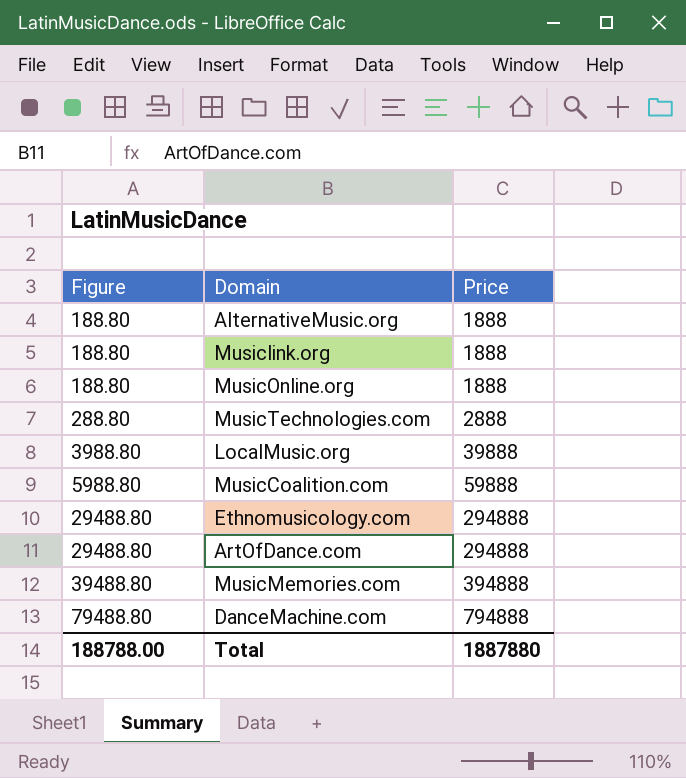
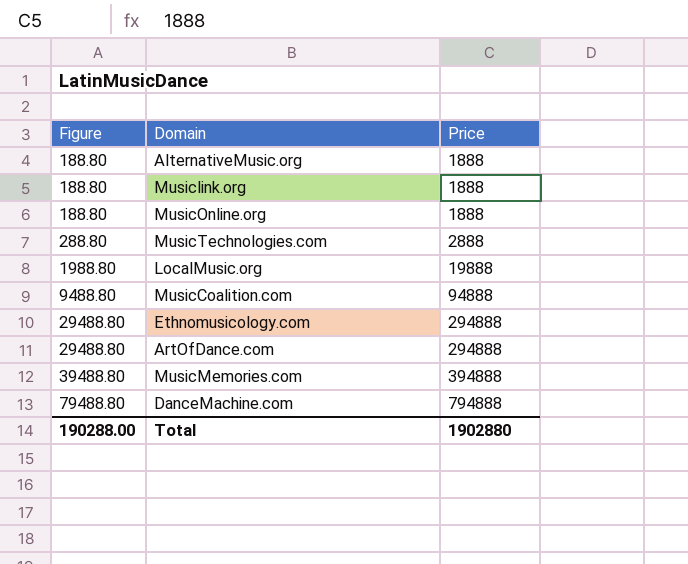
LocalMusic.org | Figure: 3988.80 -> 1988.80
LocalMusic.org | Price: 39888 -> 19888
MusicCoalition.com | Figure: 5988.80 -> 9488.80
MusicCoalition.com | Price: 59888 -> 94888
Total | Figure: 188788.00 -> 190288.00
Total | Price: 1887880 -> 1902880

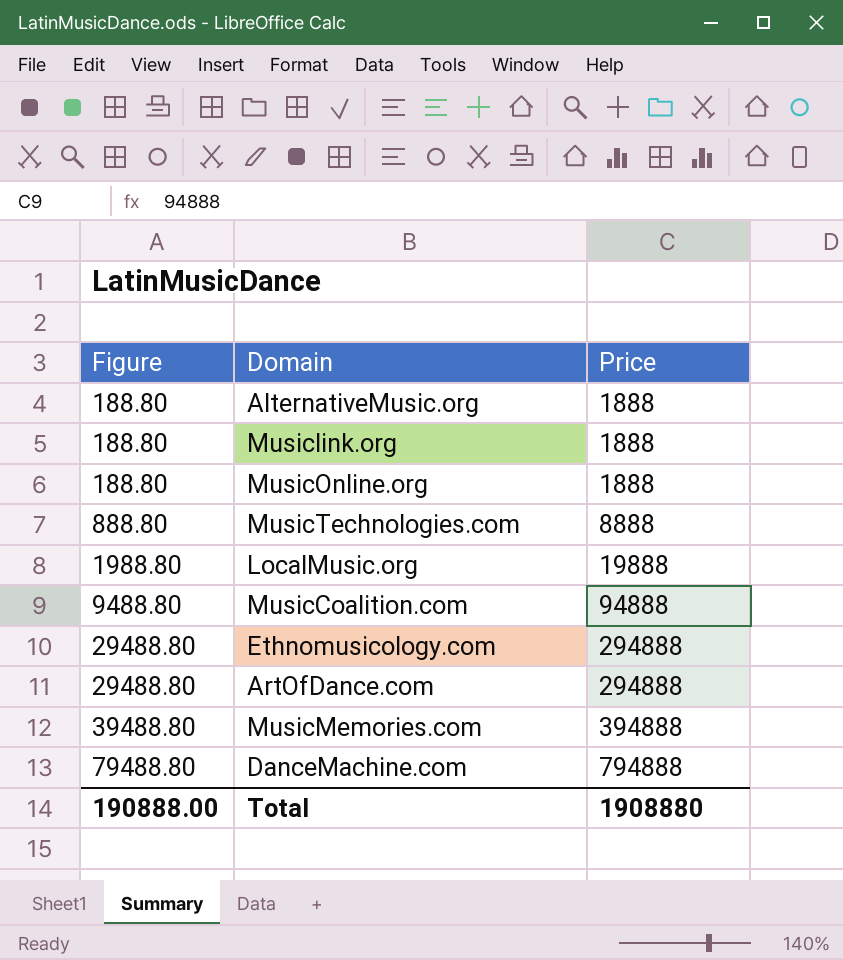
MusicTechnologies.com | Figure: 288.80 -> 888.80
MusicTechnologies.com | Price: 2888 -> 8888
Total | Figure: 190288.00 -> 190888.00
Total | Price: 1902880 -> 1908880

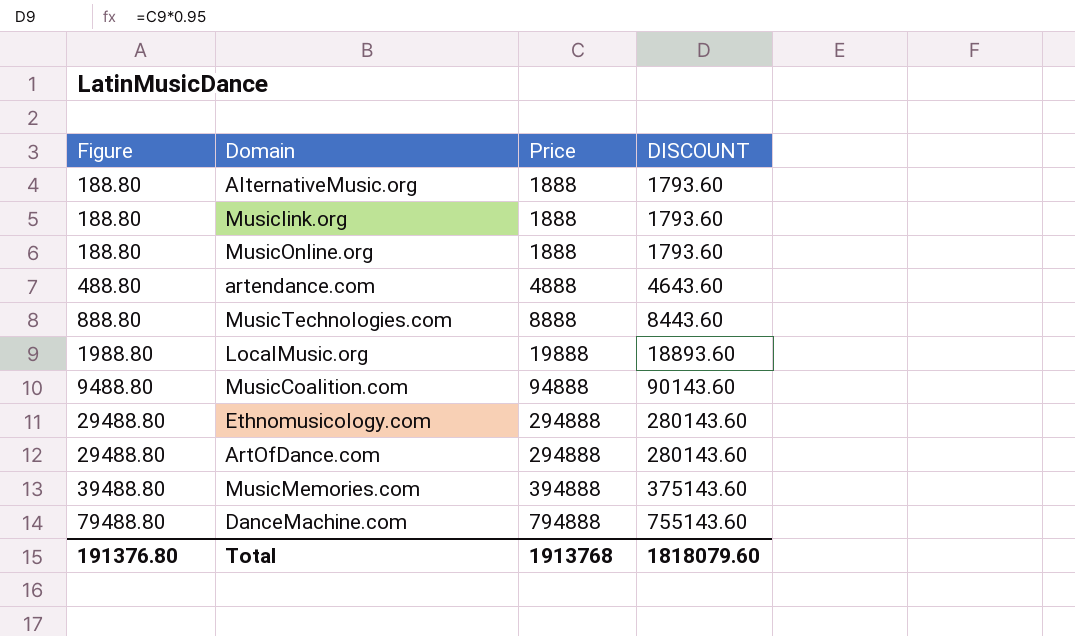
column DISCOUNT | formula: none -> [Price] * 0.95
row artendance.com: none -> 488.80 | 4888 | 4643.60
Total | Figure: 190888.00 -> 191376.80
Total | Price: 1908880 -> 1913768

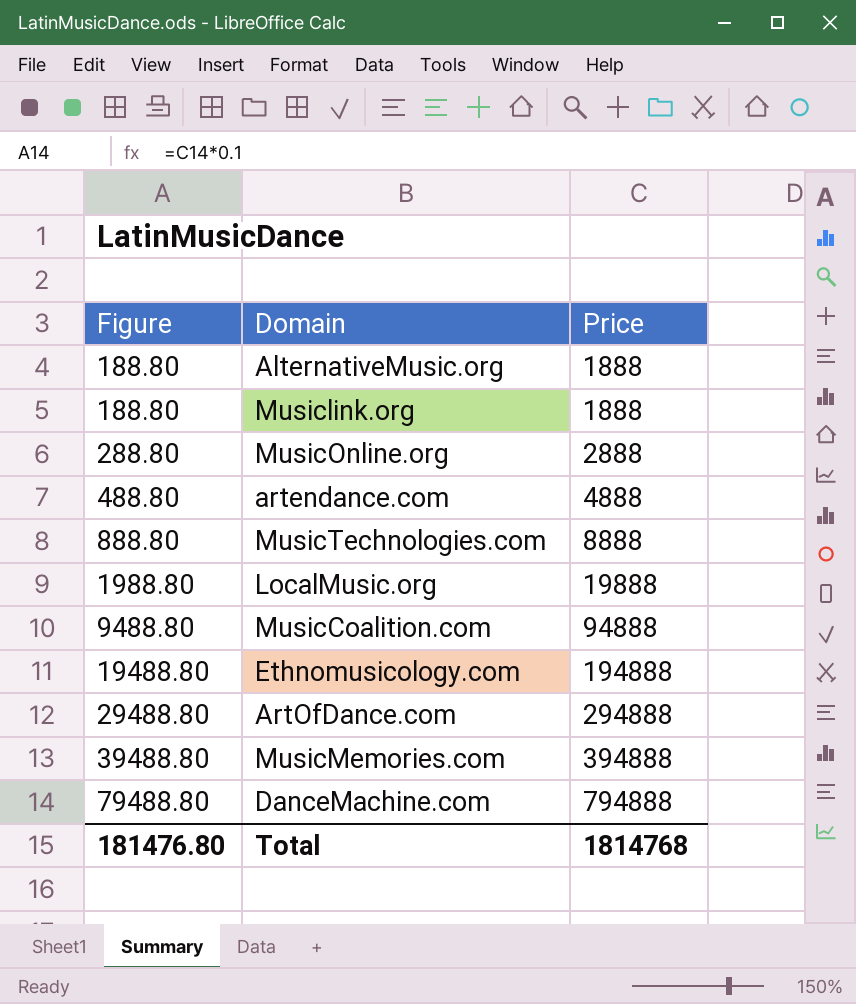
column DISCOUNT | formula: [Price] * 0.95 -> none
MusicOnline.org | Figure: 188.80 -> 288.80
MusicOnline.org | Price: 1888 -> 2888
Ethnomusicology.com | Figure: 29488.80 -> 19488.80
Ethnomusicology.com | Price: 294888 -> 194888
Total | Figure: 191376.80 -> 181476.80
Total | Price: 1913768 -> 1814768

